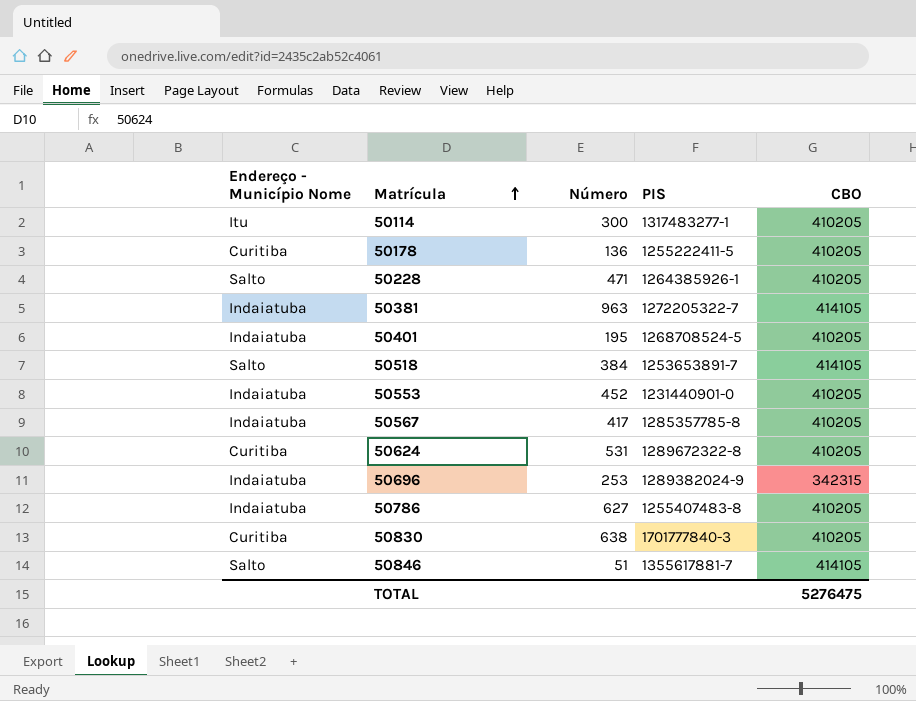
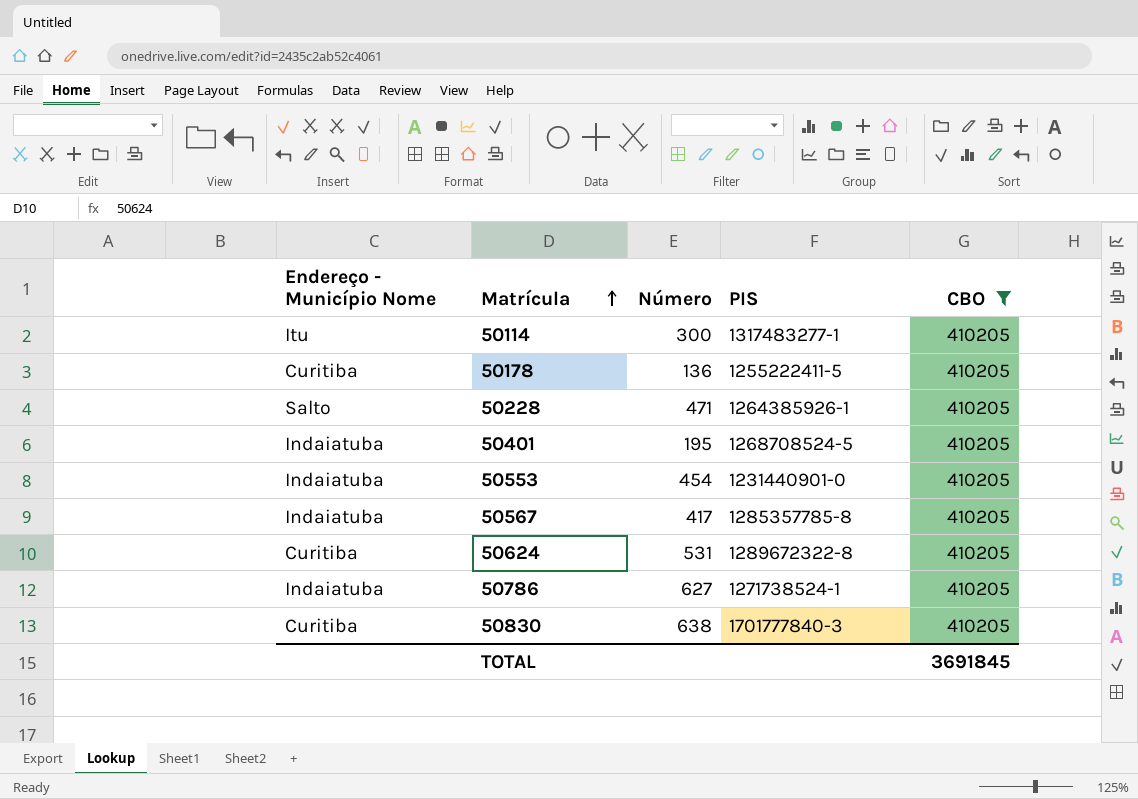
filter: none -> CBO = 410205
50553 | Número: 452 -> 454
50786 | PIS: 1255407483-8 -> 1271738524-1
TOTAL | CBO: 5276475 -> 3691845

